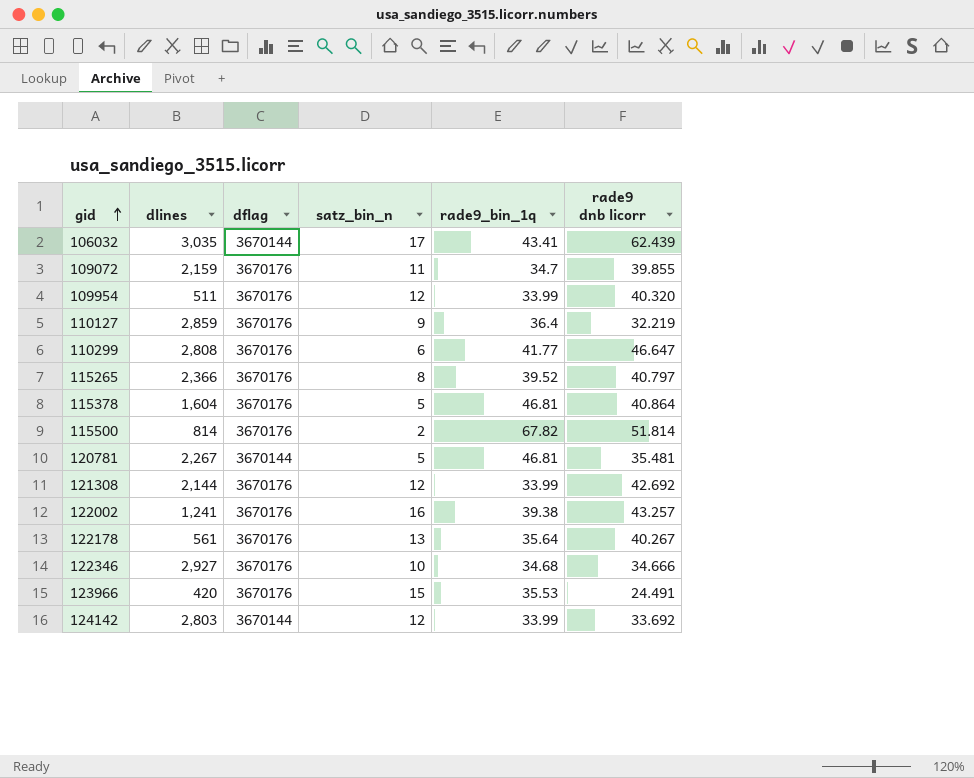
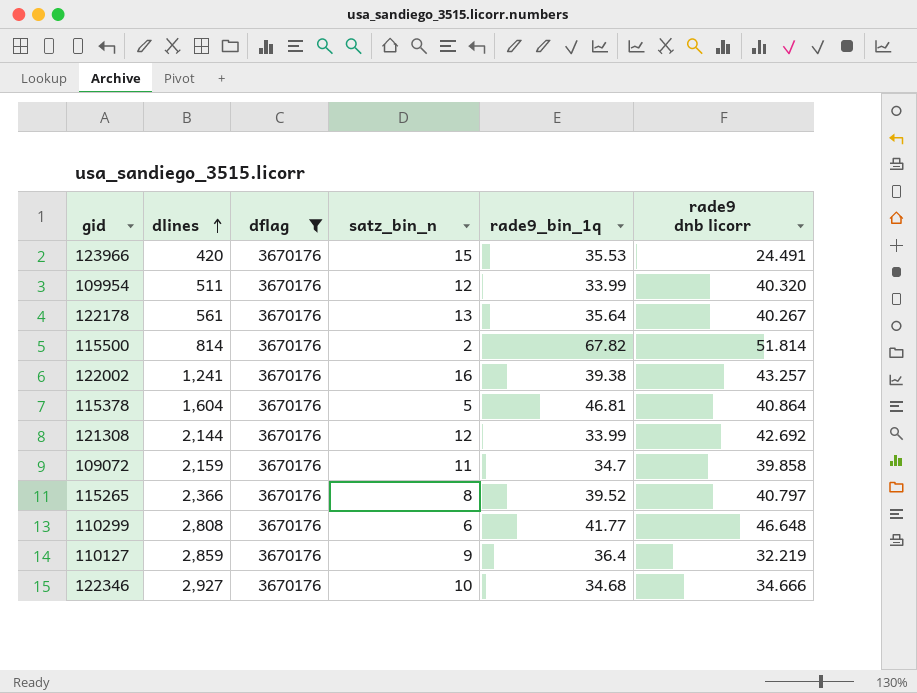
filter: none -> dflag = 3670176
row order: gid ascending -> dlines ascending
109072 | rade9 dnb licorr: 39.855 -> 39.858
110299 | rade9 dnb licorr: 46.647 -> 46.648

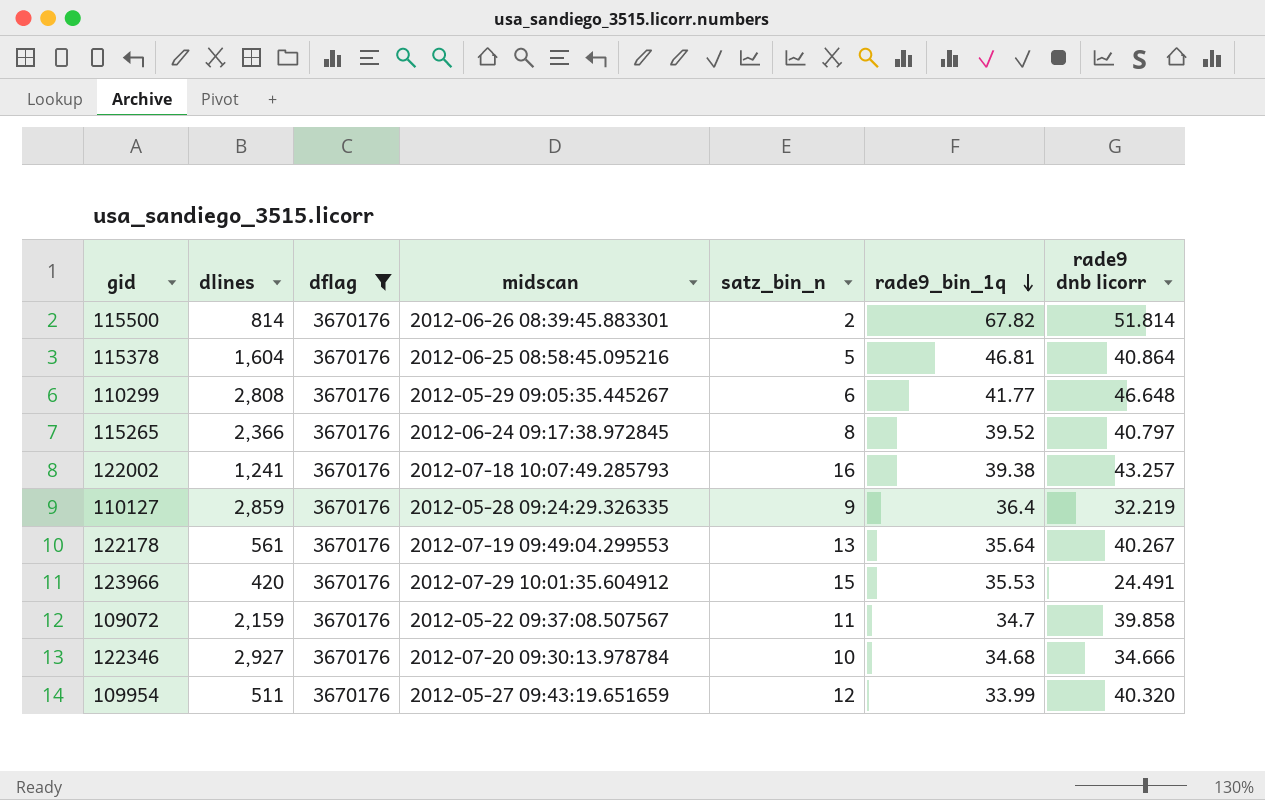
row order: dlines ascending -> rade9_bin_1q descending
column midscan | position: none -> 4
row 121308: 2,144 | 3670176 | 12 | 33.99 | 42.692 -> none

